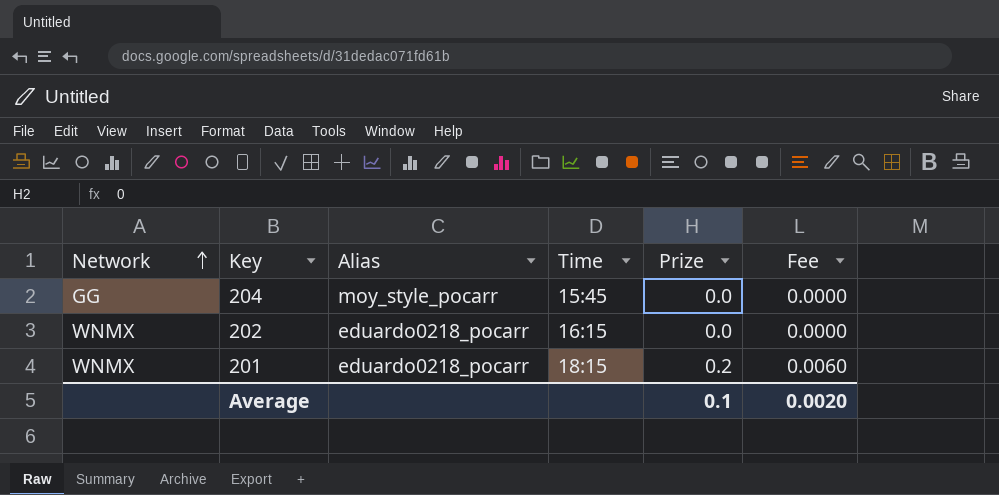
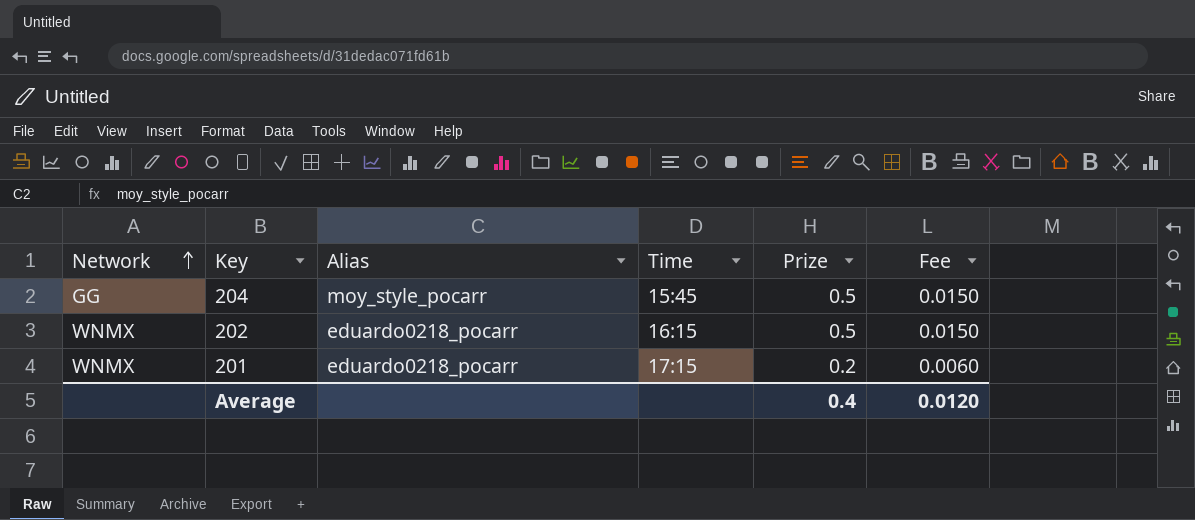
204 | Prize: 0.0 -> 0.5
204 | Fee: 0.0000 -> 0.0150
202 | Prize: 0.0 -> 0.5
202 | Fee: 0.0000 -> 0.0150
201 | Time: 18:15 -> 17:15
Average | Prize: 0.1 -> 0.4
Average | Fee: 0.0020 -> 0.0120

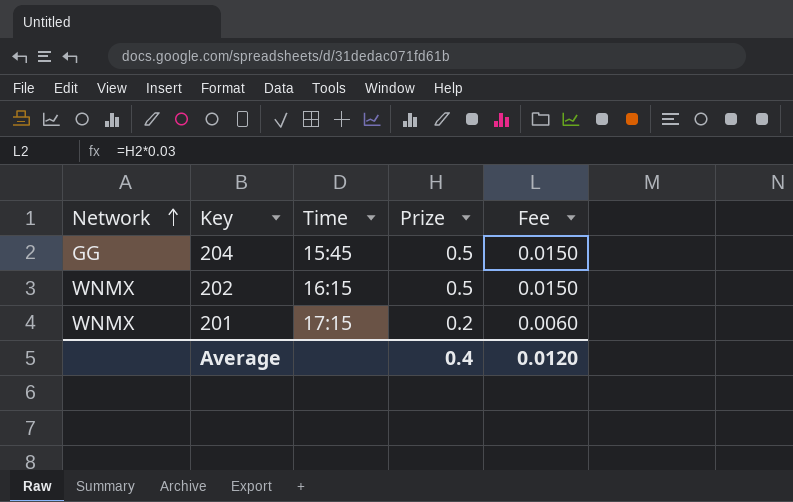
column Alias | position: 3 -> none

